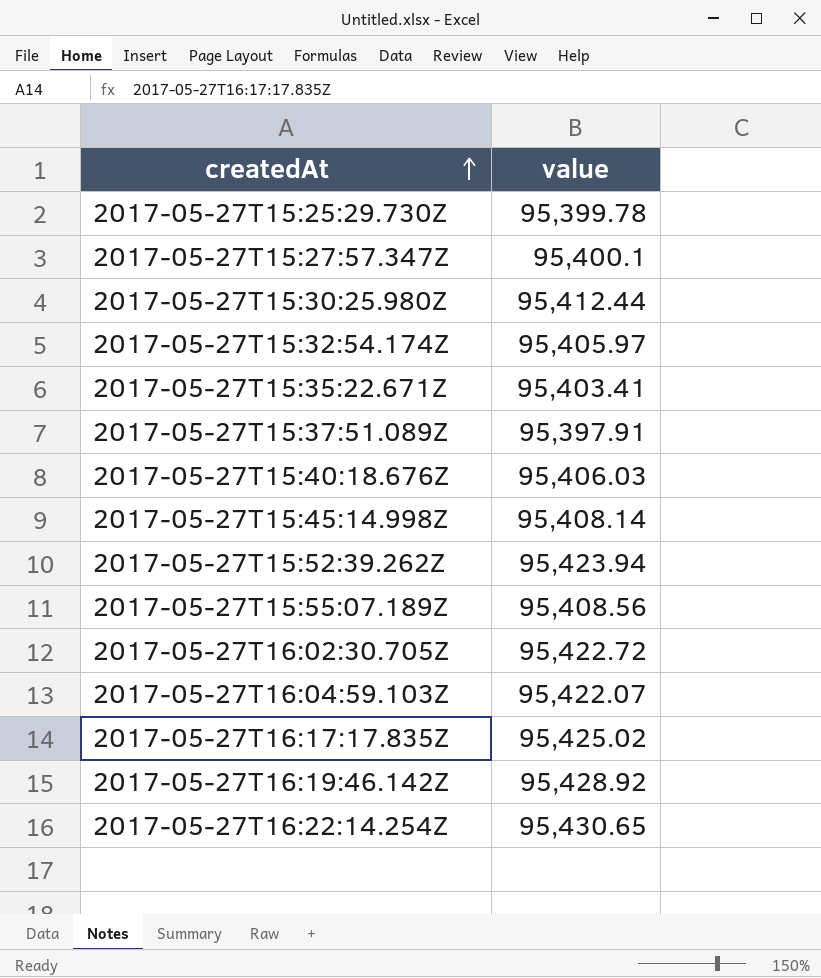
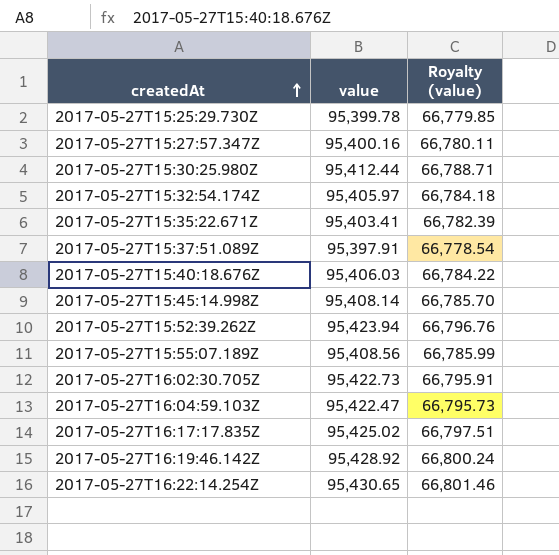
column Royalty (value) | formula: none -> [value] * 0.7
2017-05-27T15:27:57.347Z | value: 95,400.1 -> 95,400.16
2017-05-27T16:02:30.705Z | value: 95,422.72 -> 95,422.73
2017-05-27T16:04:59.103Z | value: 95,422.07 -> 95,422.47

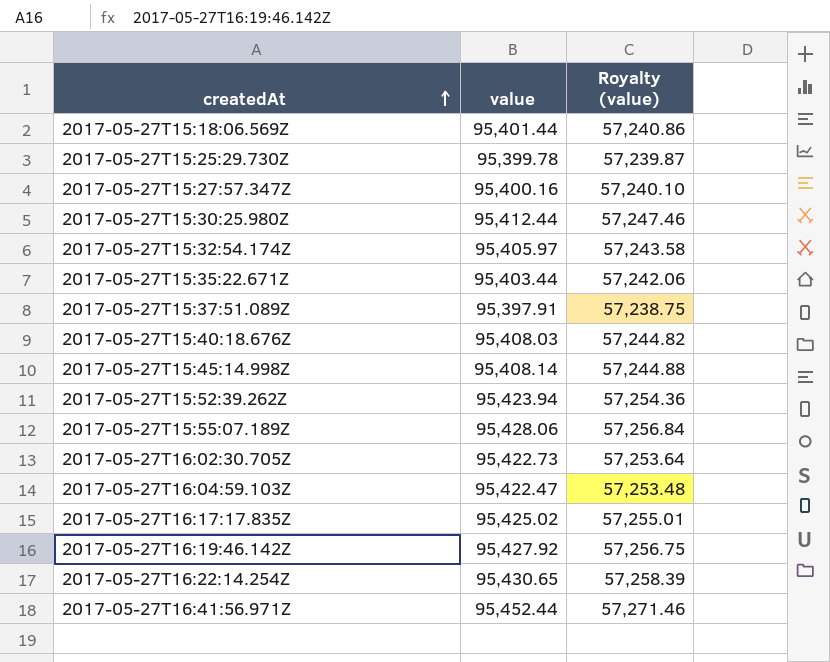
column Royalty (value) | formula: [value] * 0.7 -> [value] * 0.6
row 2017-05-27T15:18:06.569Z: none -> 95,401.44 | 57,240.86
2017-05-27T15:35:22.671Z | value: 95,403.41 -> 95,403.44
2017-05-27T15:40:18.676Z | value: 95,406.03 -> 95,408.03
2017-05-27T15:55:07.189Z | value: 95,408.56 -> 95,428.06
2017-05-27T16:19:46.142Z | value: 95,428.92 -> 95,427.92
row 2017-05-27T16:41:56.971Z: none -> 95,452.44 | 57,271.46

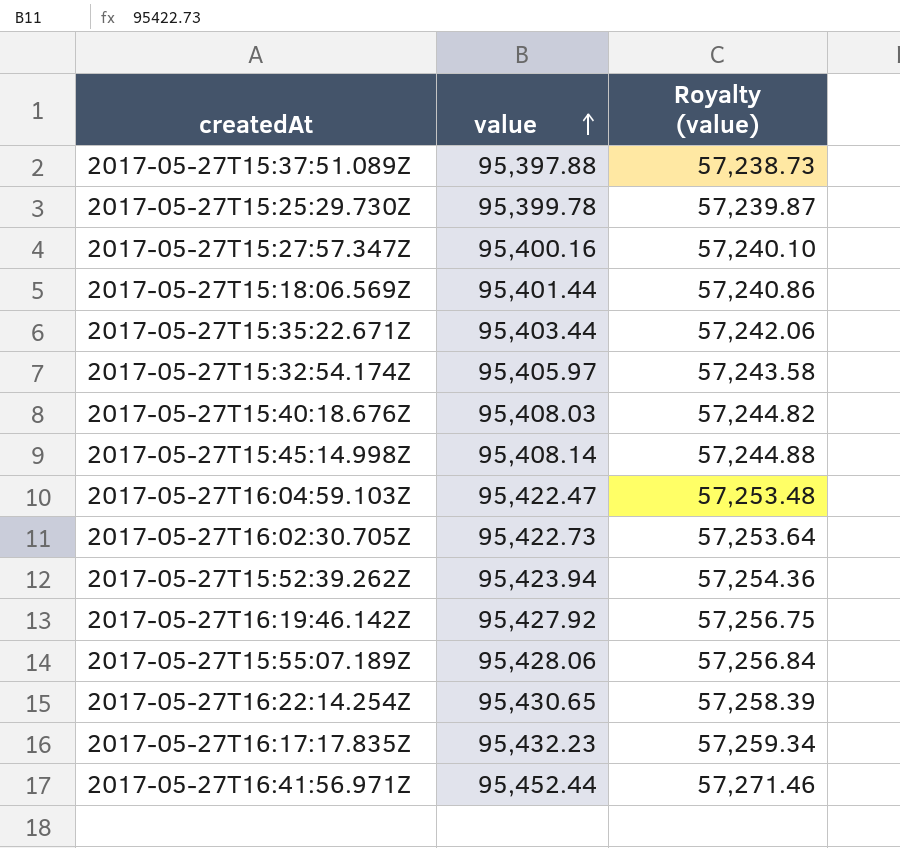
row order: createdAt ascending -> value ascending
row 2017-05-27T15:30:25.980Z: 95,412.44 | 57,247.46 -> none
2017-05-27T15:37:51.089Z | value: 95,397.91 -> 95,397.88
2017-05-27T15:37:51.089Z | Royalty (value): 57,238.75 -> 57,238.73
2017-05-27T16:17:17.835Z | value: 95,425.02 -> 95,432.23
2017-05-27T16:17:17.835Z | Royalty (value): 57,255.01 -> 57,259.34

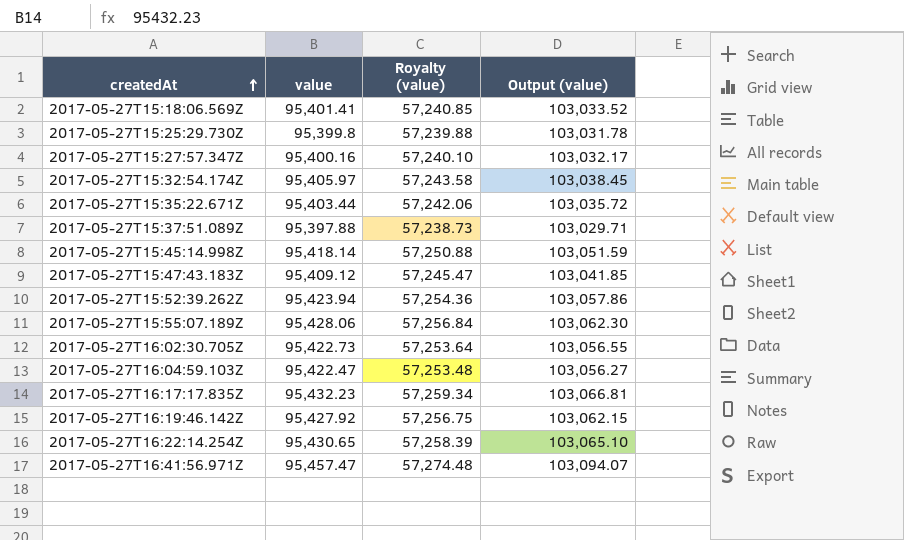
row order: value ascending -> createdAt ascending
column Output (value) | formula: none -> [value] * 1.08
row 2017-05-27T15:40:18.676Z: 95,408.03 | 57,244.82 -> none
2017-05-27T15:18:06.569Z | value: 95,401.44 -> 95,401.41
2017-05-27T15:18:06.569Z | Royalty (value): 57,240.86 -> 57,240.85
2017-05-27T15:25:29.730Z | value: 95,399.78 -> 95,399.8
2017-05-27T15:25:29.730Z | Royalty (value): 57,239.87 -> 57,239.88
2017-05-27T15:45:14.998Z | value: 95,408.14 -> 95,418.14
2017-05-27T15:45:14.998Z | Royalty (value): 57,244.88 -> 57,250.88
row 2017-05-27T15:47:43.183Z: none -> 95,409.12 | 57,245.47 | 103,041.85
2017-05-27T16:41:56.971Z | value: 95,452.44 -> 95,457.47
2017-05-27T16:41:56.971Z | Royalty (value): 57,271.46 -> 57,274.48

